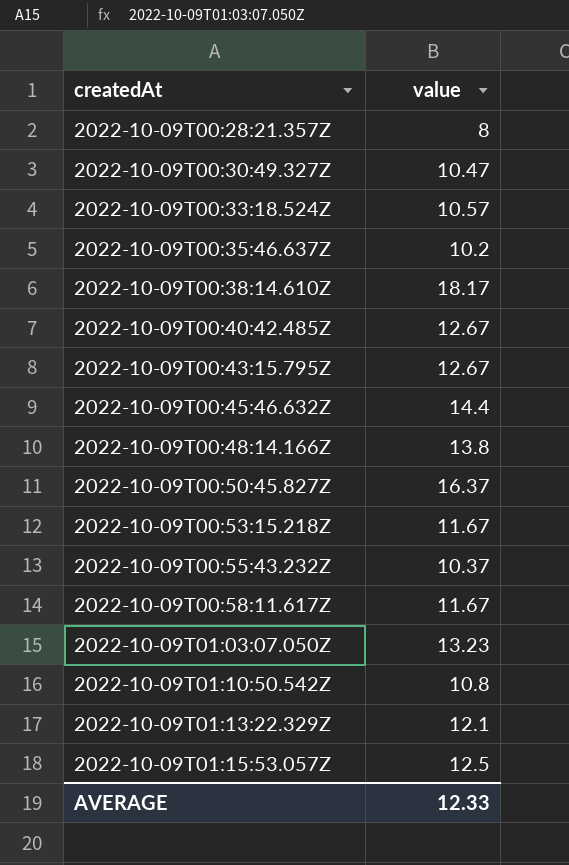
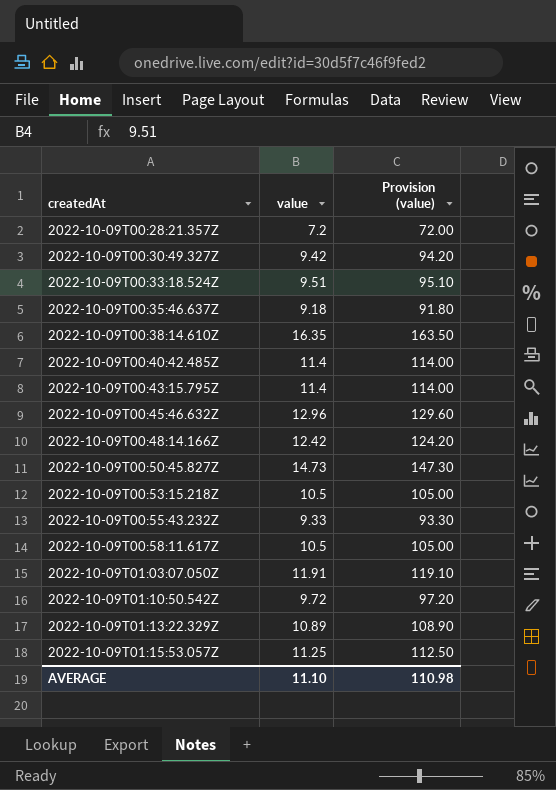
column Provision (value) | formula: none -> [value] * 10
2022-10-09T00:28:21.357Z | value: 8 -> 7.2
2022-10-09T00:30:49.327Z | value: 10.47 -> 9.42
2022-10-09T00:33:18.524Z | value: 10.57 -> 9.51
2022-10-09T00:35:46.637Z | value: 10.2 -> 9.18
2022-10-09T00:38:14.610Z | value: 18.17 -> 16.35
2022-10-09T00:40:42.485Z | value: 12.67 -> 11.4
2022-10-09T00:43:15.795Z | value: 12.67 -> 11.4
2022-10-09T00:45:46.632Z | value: 14.4 -> 12.96
2022-10-09T00:48:14.166Z | value: 13.8 -> 12.42
2022-10-09T00:50:45.827Z | value: 16.37 -> 14.73
2022-10-09T00:53:15.218Z | value: 11.67 -> 10.5
2022-10-09T00:55:43.232Z | value: 10.37 -> 9.33
2022-10-09T00:58:11.617Z | value: 11.67 -> 10.5
2022-10-09T01:03:07.050Z | value: 13.23 -> 11.91
2022-10-09T01:10:50.542Z | value: 10.8 -> 9.72
2022-10-09T01:13:22.329Z | value: 12.1 -> 10.89
2022-10-09T01:15:53.057Z | value: 12.5 -> 11.25
AVERAGE | value: 12.33 -> 11.10

